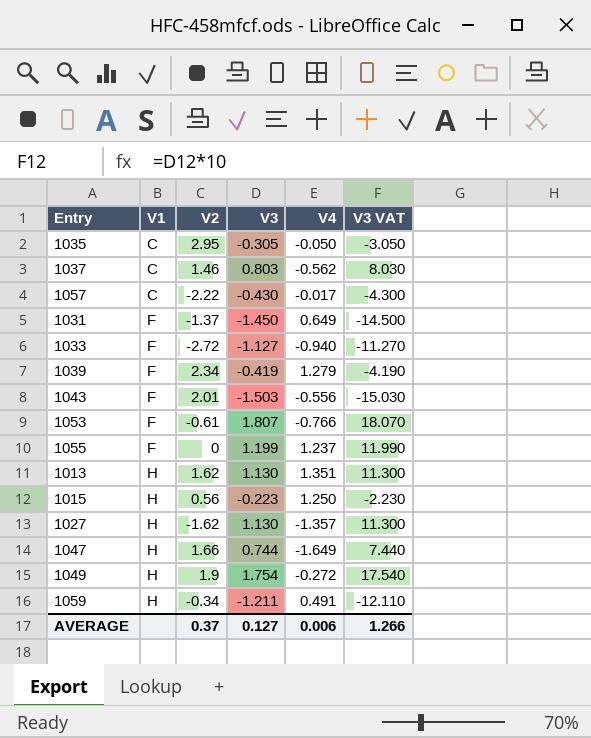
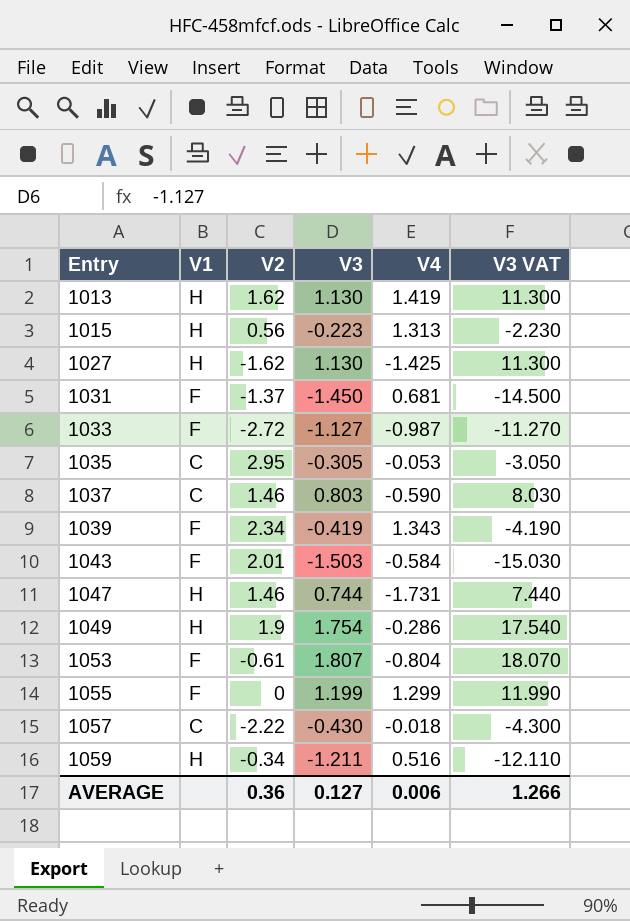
row order: V1 ascending -> Entry ascending
1013 | V4: 1.351 -> 1.419
1015 | V4: 1.250 -> 1.313
1027 | V4: -1.357 -> -1.425
1031 | V4: 0.649 -> 0.681
1033 | V4: -0.940 -> -0.987
1035 | V4: -0.050 -> -0.053
1037 | V4: -0.562 -> -0.590
1039 | V4: 1.279 -> 1.343
1043 | V4: -0.556 -> -0.584
1047 | V2: 1.66 -> 1.46
1047 | V4: -1.649 -> -1.731
1049 | V4: -0.272 -> -0.286
1053 | V4: -0.766 -> -0.804
1055 | V4: 1.237 -> 1.299
1057 | V4: -0.017 -> -0.018
1059 | V4: 0.491 -> 0.516
AVERAGE | V2: 0.37 -> 0.36

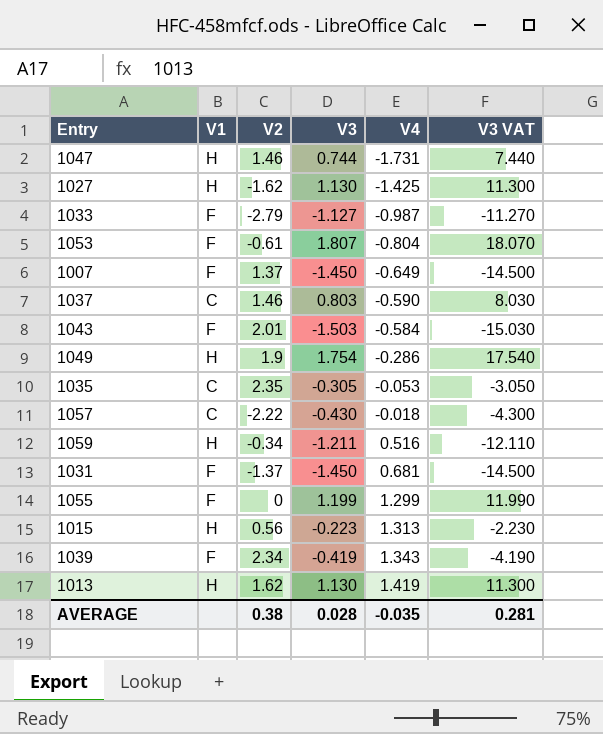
row order: Entry ascending -> V4 ascending
1033 | V2: -2.72 -> -2.79
row 1007: none -> F | 1.37 | -1.450 | -0.649 | -14.500
1035 | V2: 2.95 -> 2.35
AVERAGE | V2: 0.36 -> 0.38
AVERAGE | V3: 0.127 -> 0.028
AVERAGE | V4: 0.006 -> -0.035
AVERAGE | V3 VAT: 1.266 -> 0.281

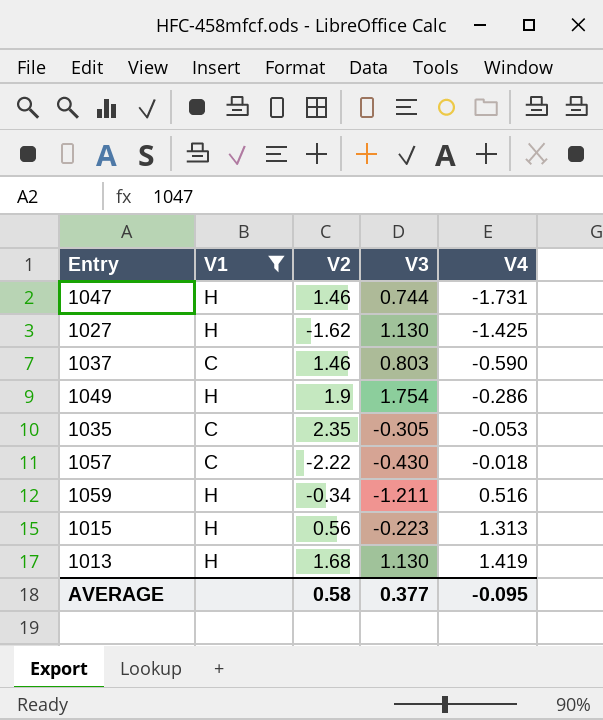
filter: none -> V1 != F
column V3 VAT | formula: [V3] * 10 -> none
1013 | V2: 1.62 -> 1.68
AVERAGE | V2: 0.38 -> 0.58
AVERAGE | V3: 0.028 -> 0.377
AVERAGE | V4: -0.035 -> -0.095

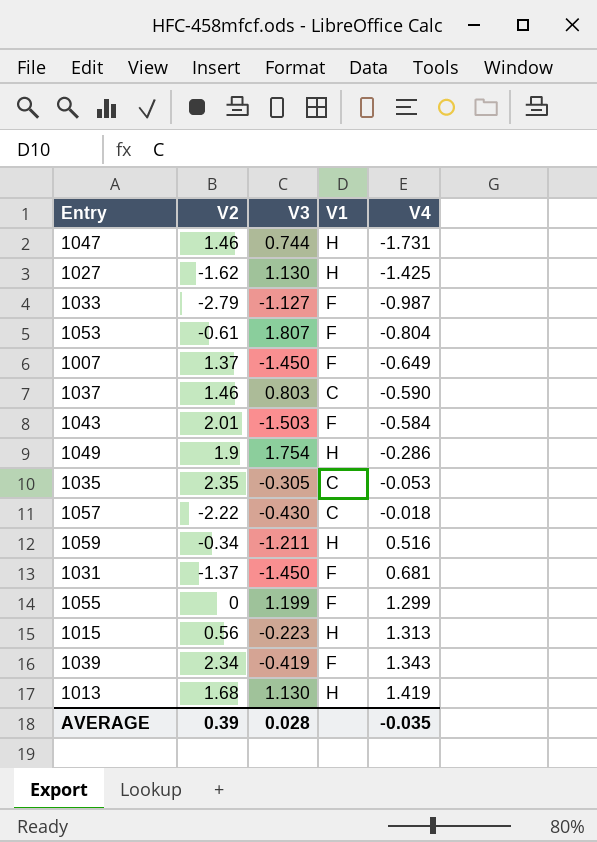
filter: V1 != F -> none
column V1 | position: 2 -> 4
AVERAGE | V2: 0.58 -> 0.39
AVERAGE | V3: 0.377 -> 0.028
AVERAGE | V4: -0.095 -> -0.035

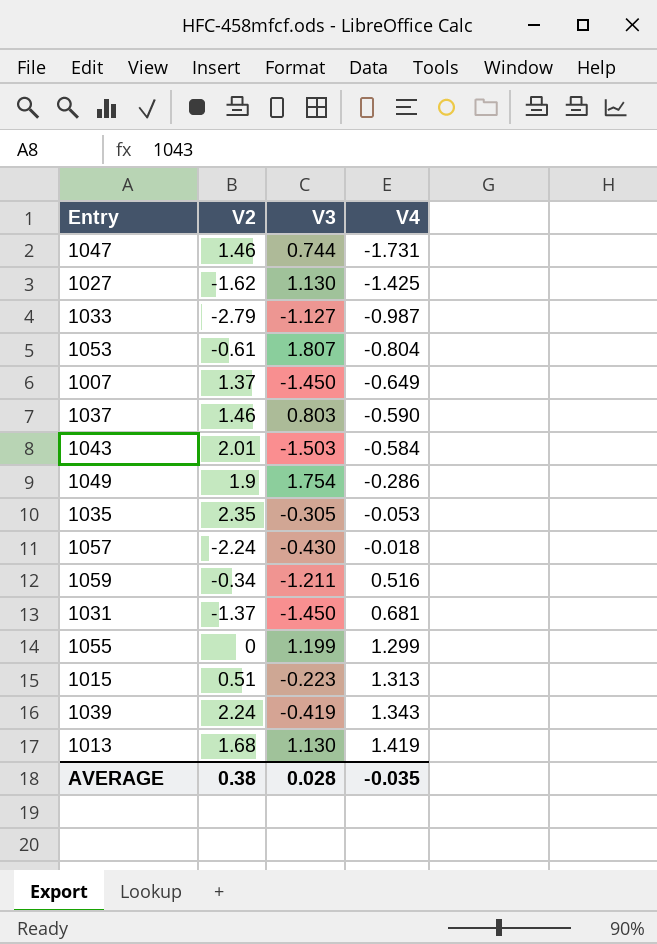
column V1 | position: 4 -> none
1057 | V2: -2.22 -> -2.24
1015 | V2: 0.56 -> 0.51
1039 | V2: 2.34 -> 2.24
AVERAGE | V2: 0.39 -> 0.38

